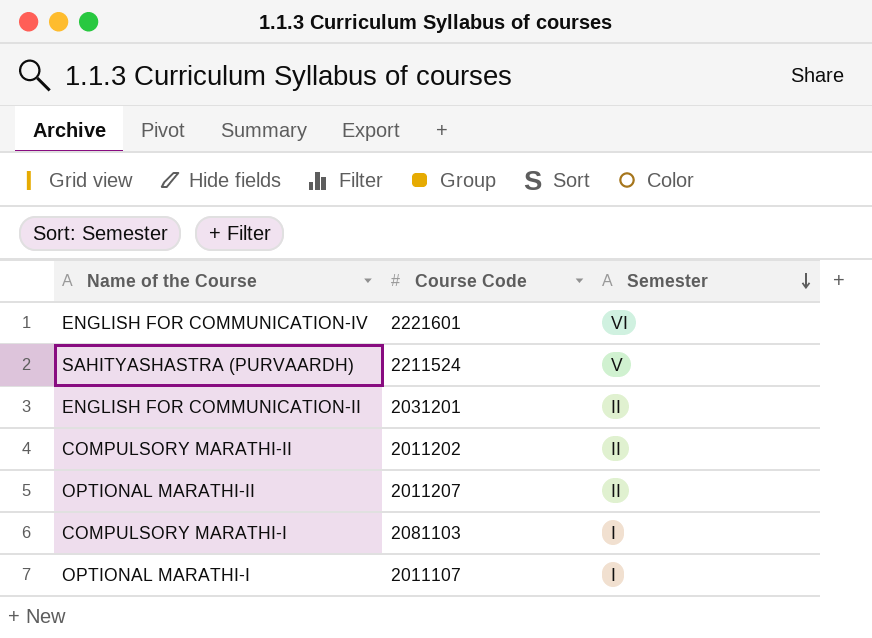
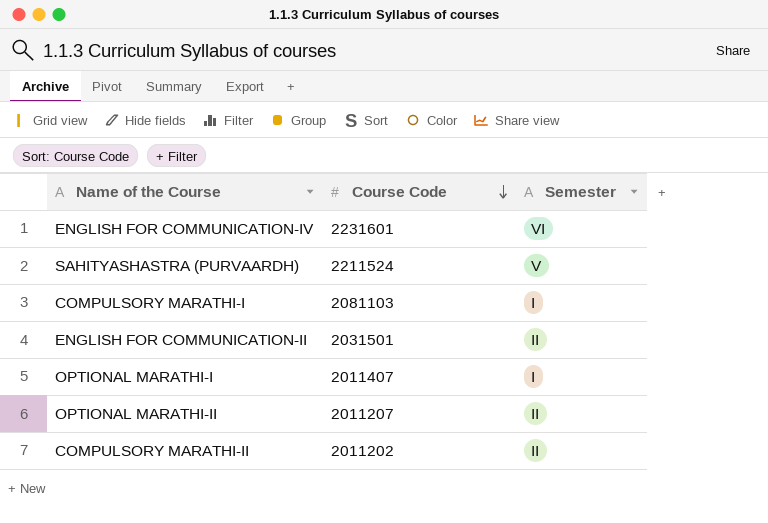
row order: Semester descending -> Course Code descending
ENGLISH FOR COMMUNICATION-IV | Course Code: 2221601 -> 2231601
ENGLISH FOR COMMUNICATION-II | Course Code: 2031201 -> 2031501
OPTIONAL MARATHI-I | Course Code: 2011107 -> 2011407

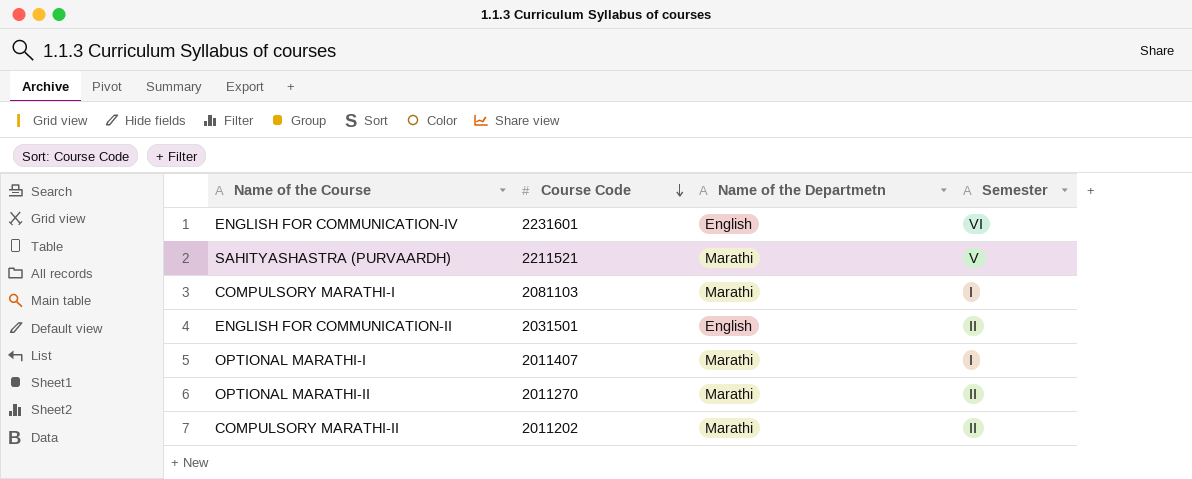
column Name of the Departmetn | position: none -> 3
SAHITYASHASTRA (PURVAARDH) | Course Code: 2211524 -> 2211521
OPTIONAL MARATHI-II | Course Code: 2011207 -> 2011270

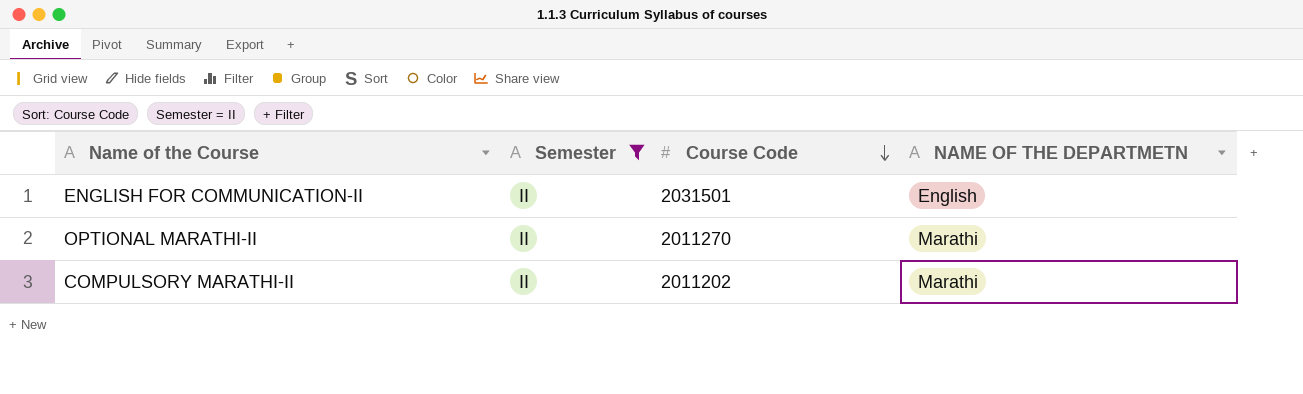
filter: none -> Semester = II
column Semester | position: 4 -> 2
column name: Name of the Departmetn -> NAME OF THE DEPARTMETN

